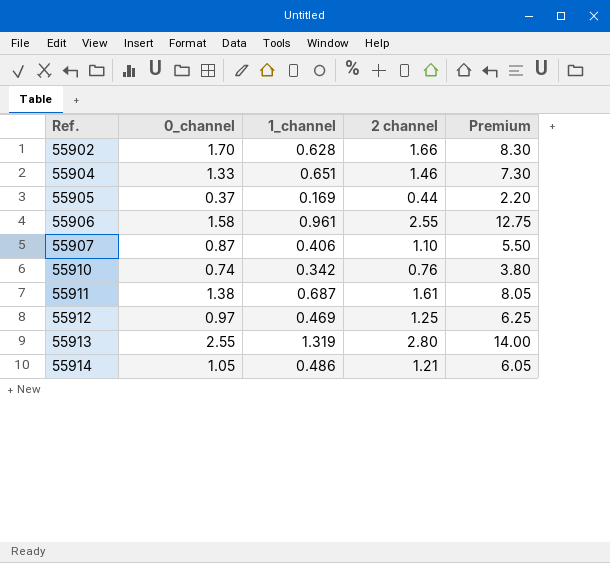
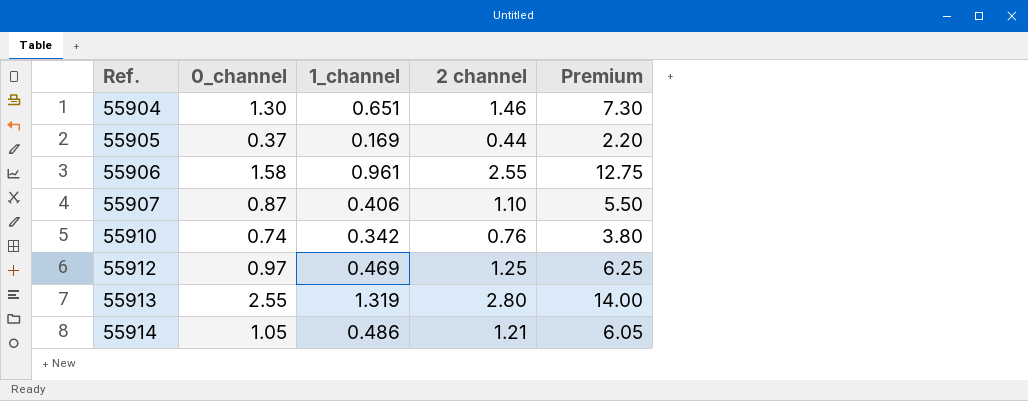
row 55902: 1.70 | 0.628 | 1.66 | 8.30 -> none
row 55911: 1.38 | 0.687 | 1.61 | 8.05 -> none
55904 | 0_channel: 1.33 -> 1.30

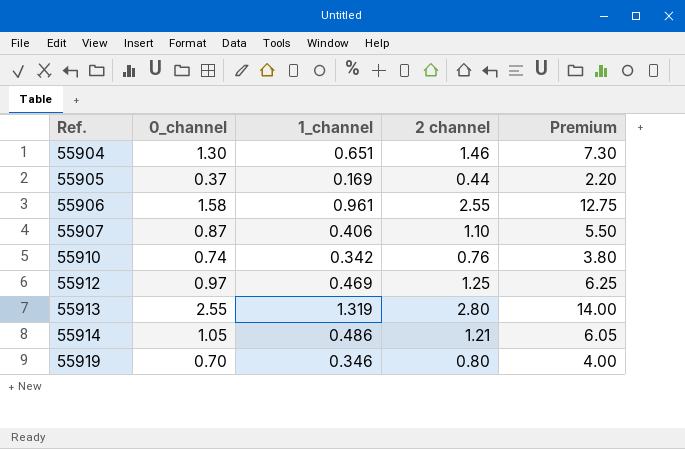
row 55919: none -> 0.70 | 0.346 | 0.80 | 4.00

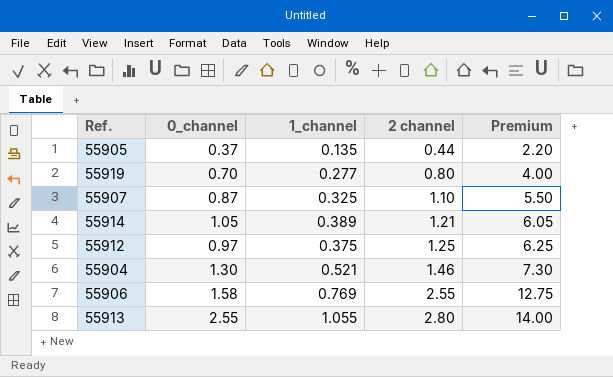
row order: Ref. ascending -> 2 channel ascending
row 55910: 0.74 | 0.342 | 0.76 | 3.80 -> none
55905 | 1_channel: 0.169 -> 0.135
55919 | 1_channel: 0.346 -> 0.277
55907 | 1_channel: 0.406 -> 0.325
55914 | 1_channel: 0.486 -> 0.389
55912 | 1_channel: 0.469 -> 0.375
55904 | 1_channel: 0.651 -> 0.521
55906 | 1_channel: 0.961 -> 0.769
55913 | 1_channel: 1.319 -> 1.055

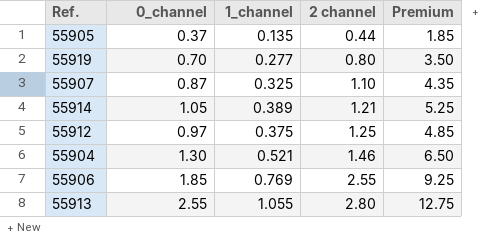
column Premium | formula: [2 channel] * 5 -> [0_channel] * 5
55906 | 0_channel: 1.58 -> 1.85

